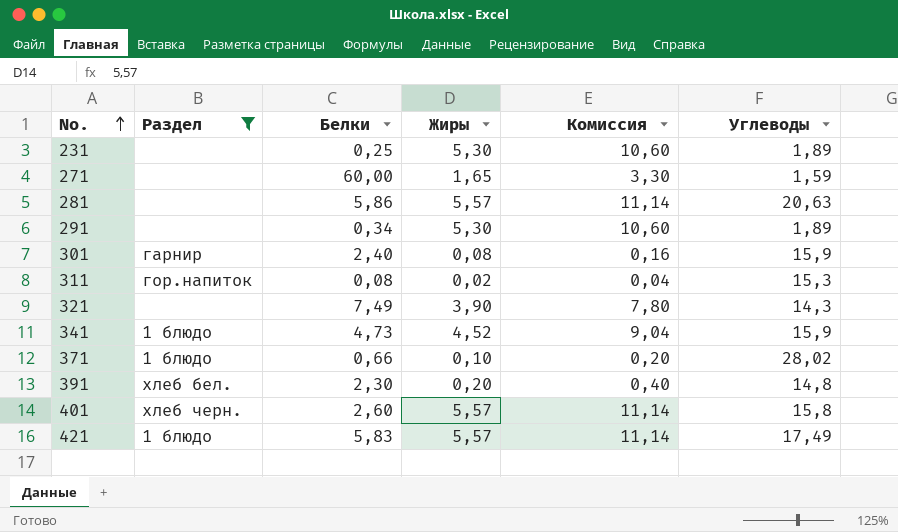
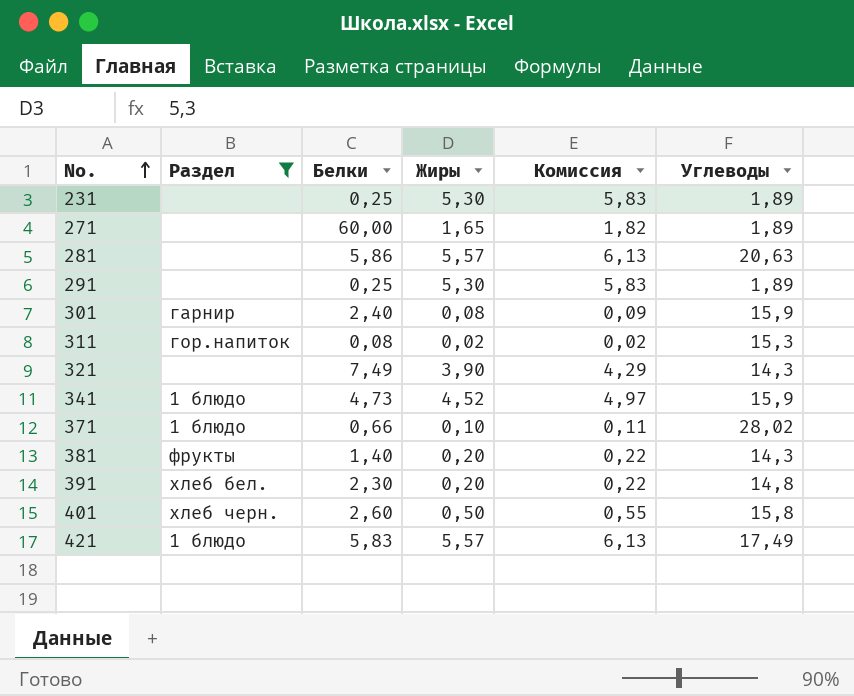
column Комиссия | formula: [Жиры] * 2 -> [Жиры] * 1,1
271 | Углеводы: 1,59 -> 1,89
291 | Белки: 0,34 -> 0,25
row 381: none -> фрукты | 1,40 | 0,20 | 0,22 | 14,3
401 | Жиры: 5,57 -> 0,50

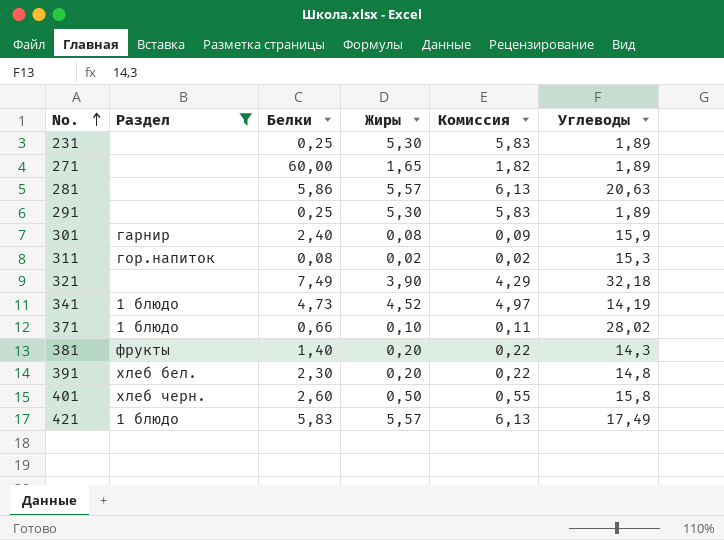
321 | Углеводы: 14,3 -> 32,18
341 | Углеводы: 15,9 -> 14,19

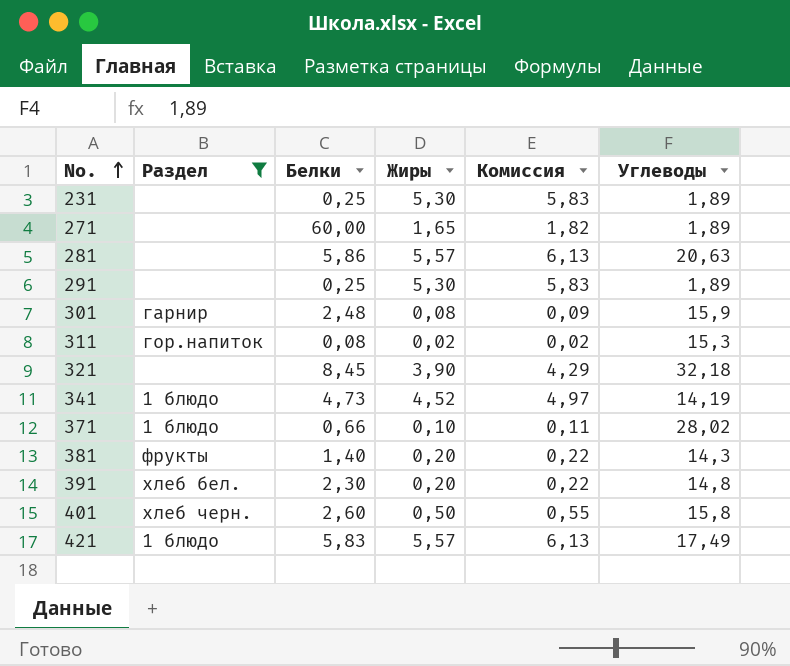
301 | Белки: 2,40 -> 2,48
321 | Белки: 7,49 -> 8,45

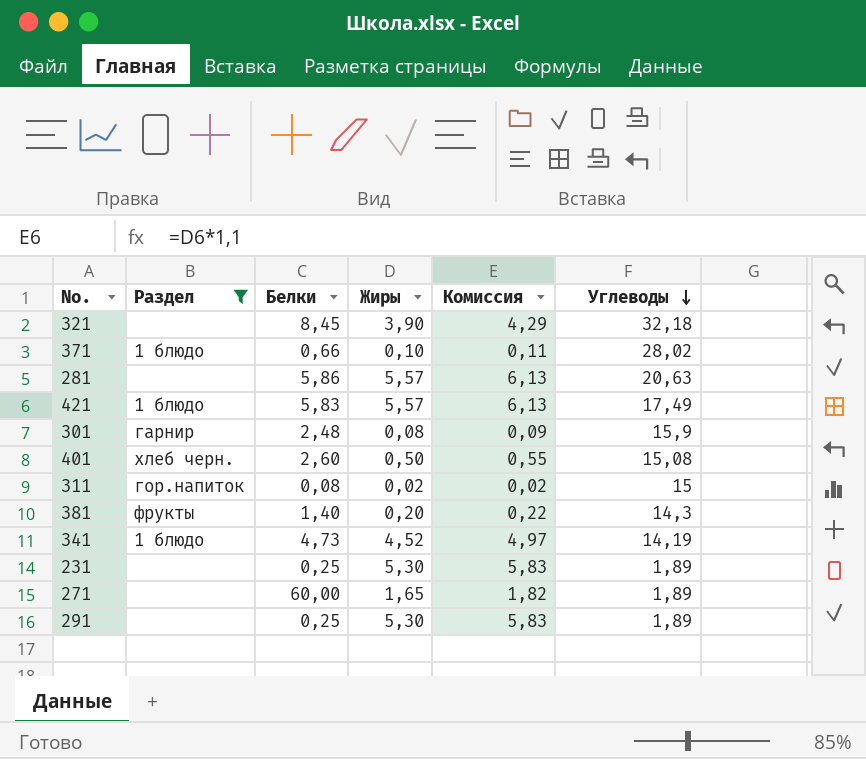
row order: No. ascending -> Углеводы descending
row 391: хлеб бел. | 2,30 | 0,20 | 0,22 | 14,8 -> none
401 | Углеводы: 15,8 -> 15,08
311 | Углеводы: 15,3 -> 15

